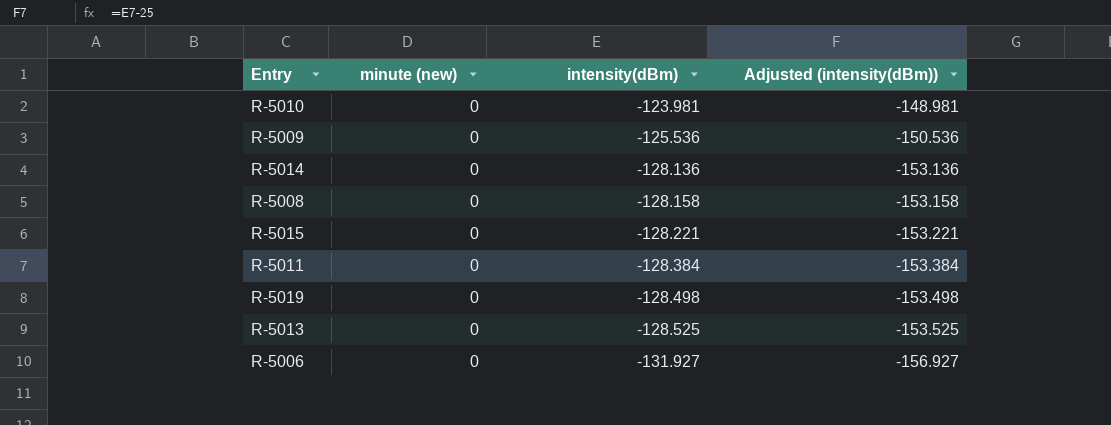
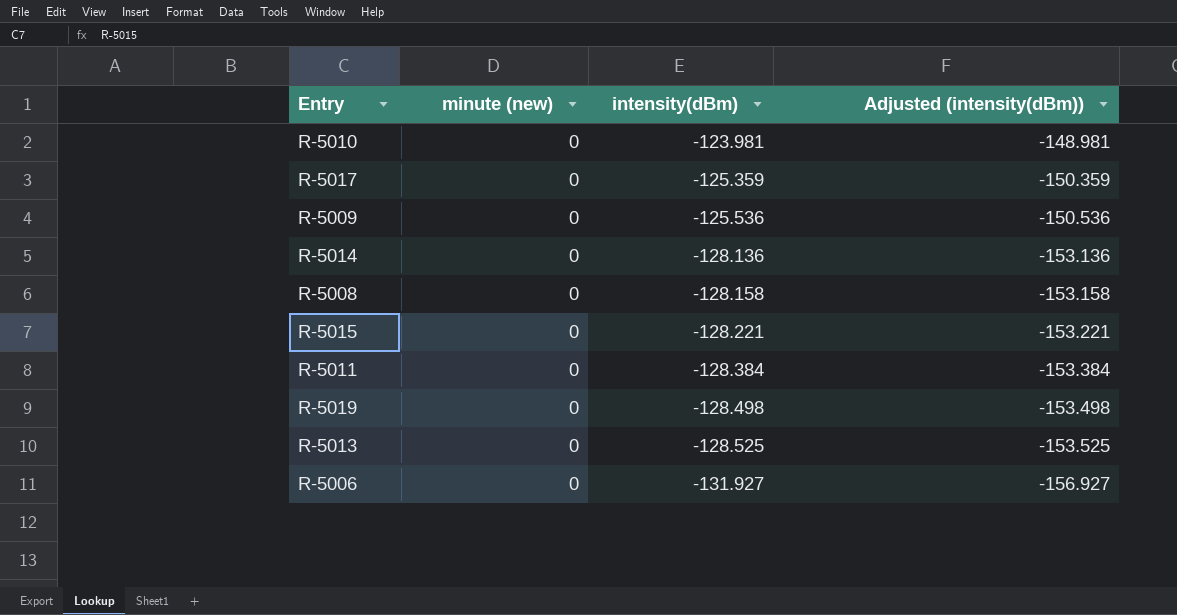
row R-5017: none -> 0 | -125.359 | -150.359

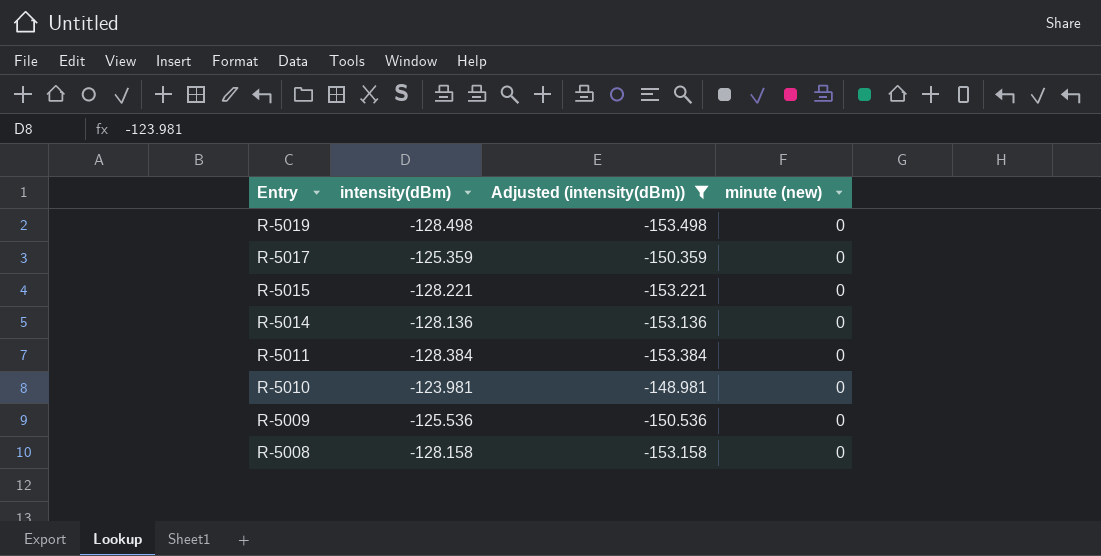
filter: none -> Adjusted (intensity(dBm)) >= -153.498
row order: intensity(dBm) descending -> Entry descending
column minute (new) | position: 2 -> 4

